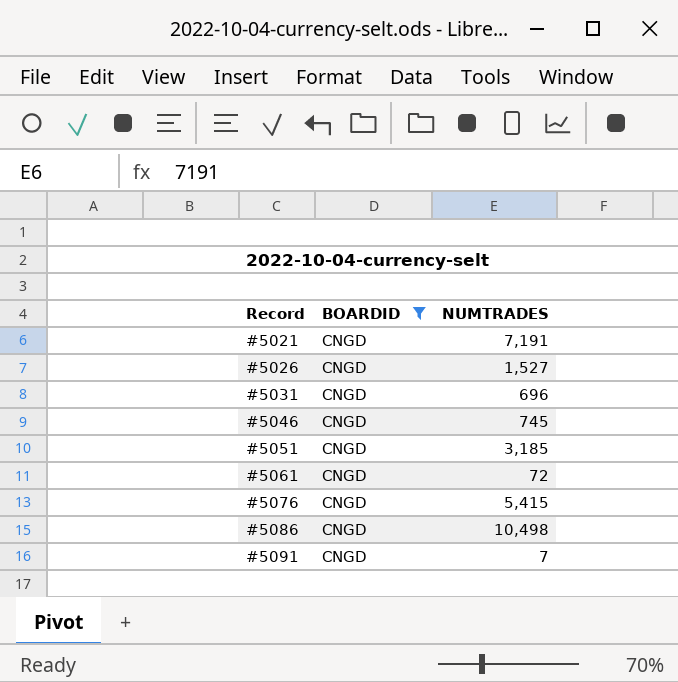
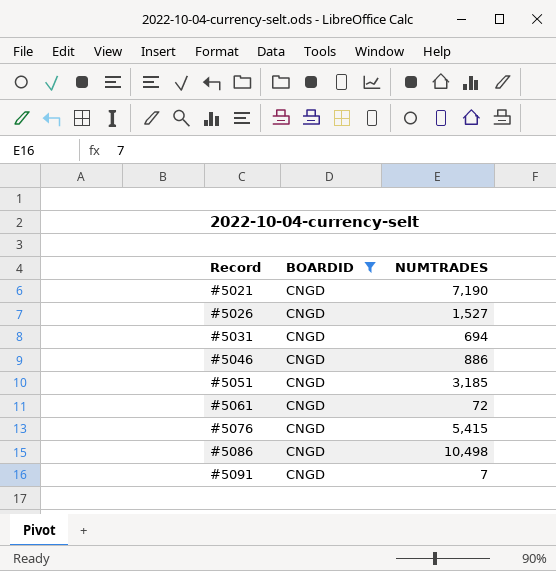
#5021 | NUMTRADES: 7,191 -> 7,190
#5031 | NUMTRADES: 696 -> 694
#5046 | NUMTRADES: 745 -> 886

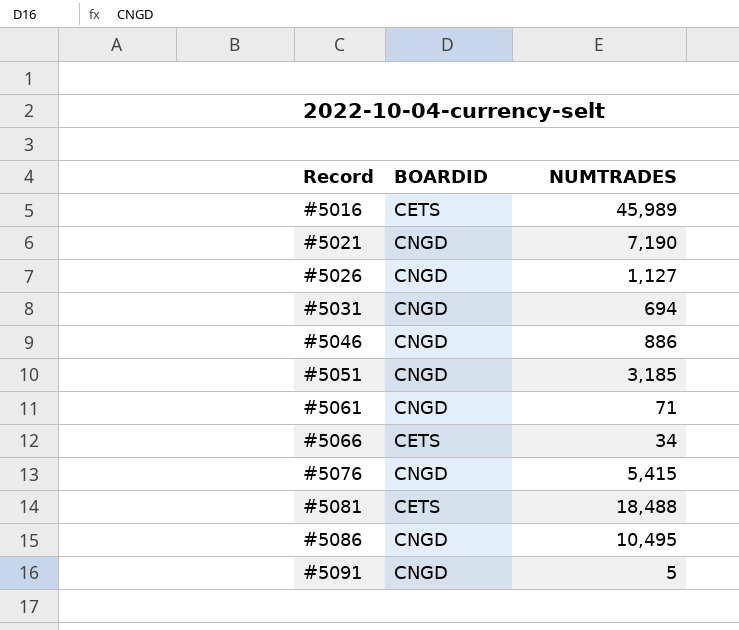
filter: BOARDID = CNGD -> none
#5026 | NUMTRADES: 1,527 -> 1,127
#5061 | NUMTRADES: 72 -> 71
#5086 | NUMTRADES: 10,498 -> 10,495
#5091 | NUMTRADES: 7 -> 5

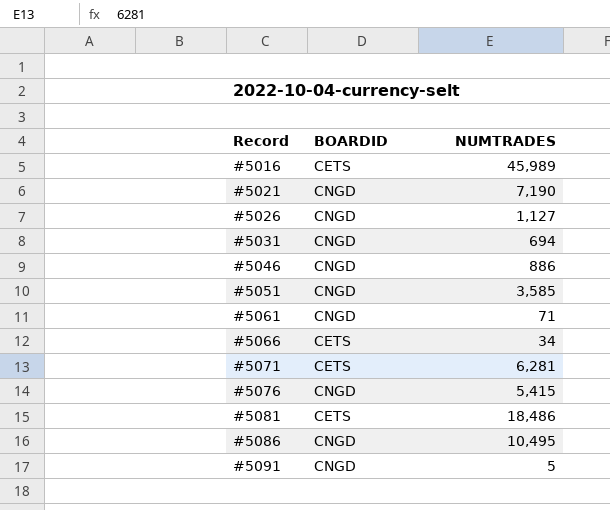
#5051 | NUMTRADES: 3,185 -> 3,585
row #5071: none -> CETS | 6,281
#5081 | NUMTRADES: 18,488 -> 18,486

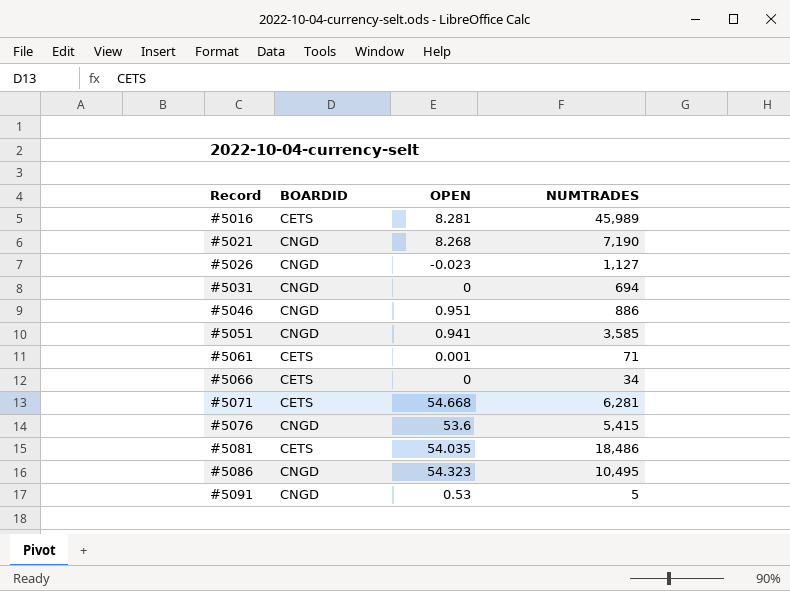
column OPEN | position: none -> 3
#5061 | BOARDID: CNGD -> CETS

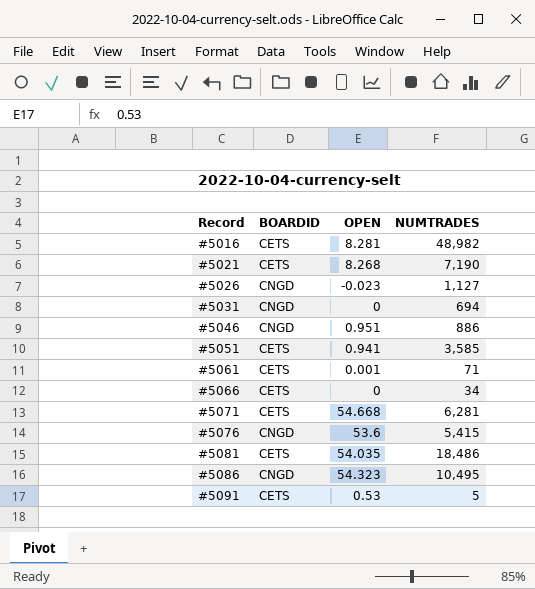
#5016 | NUMTRADES: 45,989 -> 48,982
#5021 | BOARDID: CNGD -> CETS
#5051 | BOARDID: CNGD -> CETS
#5091 | BOARDID: CNGD -> CETS

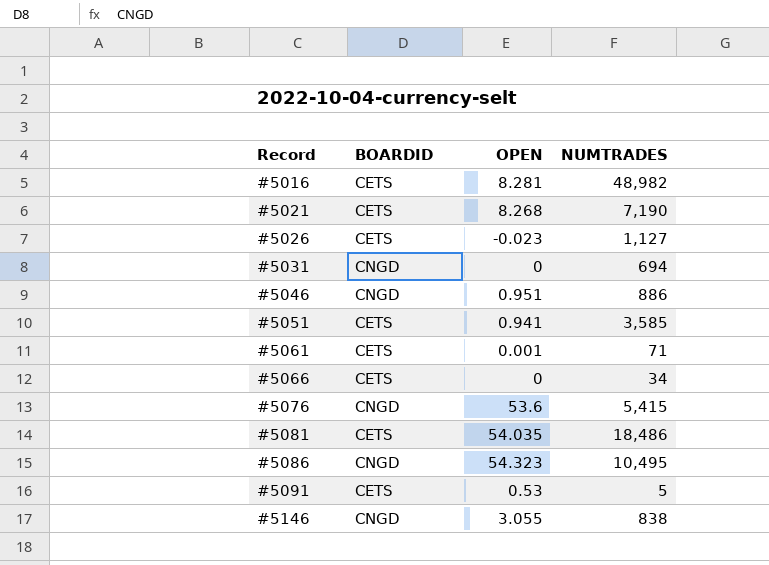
row #5071: CETS | 54.668 | 6,281 -> none
#5026 | BOARDID: CNGD -> CETS
row #5146: none -> CNGD | 3.055 | 838

